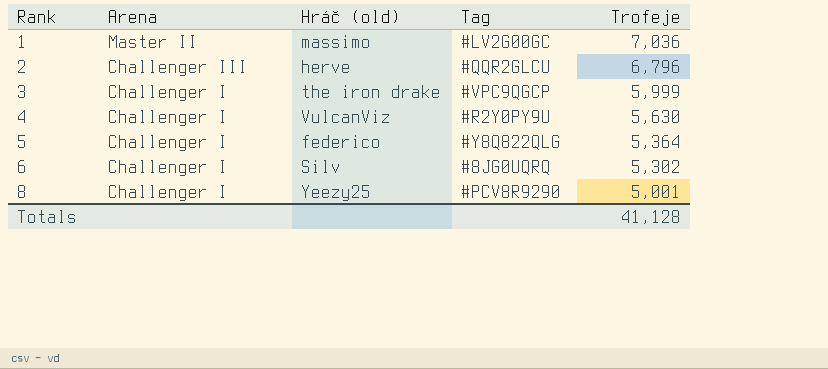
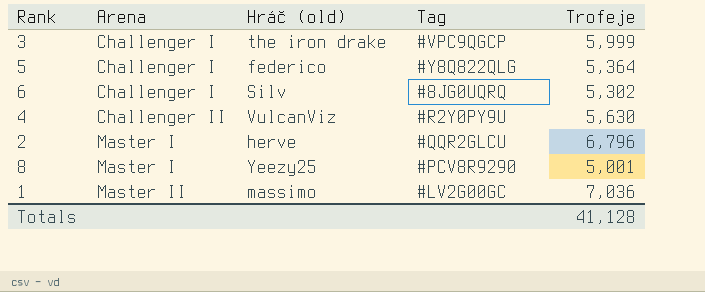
row order: Rank ascending -> Arena ascending
4 | Arena: Challenger I -> Challenger II
2 | Arena: Challenger III -> Master I
8 | Arena: Challenger I -> Master I

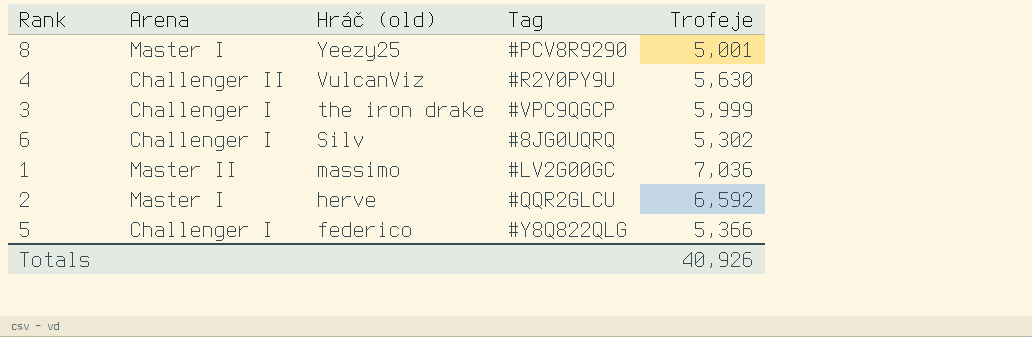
row order: Arena ascending -> Hráč (old) descending
2 | Trofeje: 6,796 -> 6,592
5 | Trofeje: 5,364 -> 5,366
Totals | Trofeje: 41,128 -> 40,926

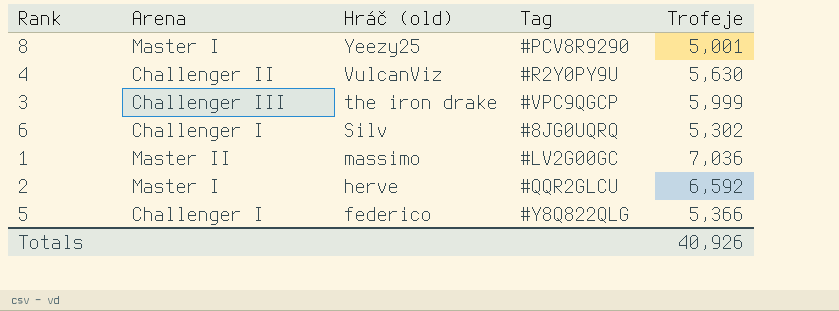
3 | Arena: Challenger I -> Challenger III

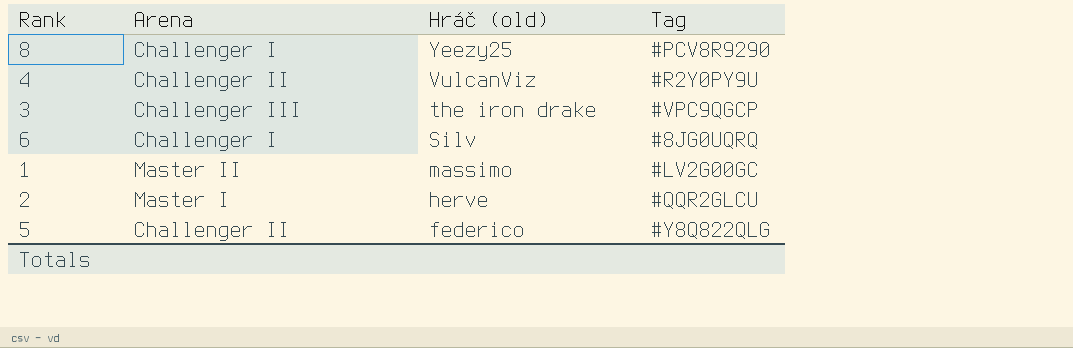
column Trofeje | position: 5 -> none
8 | Arena: Master I -> Challenger I
5 | Arena: Challenger I -> Challenger II

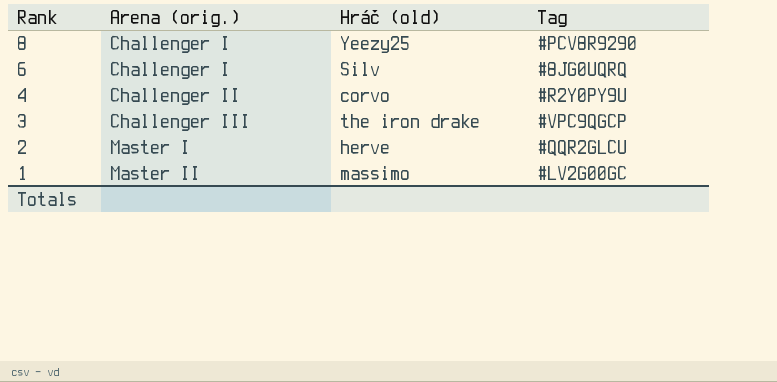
row order: Hráč (old) descending -> Rank descending
column name: Arena -> Arena (orig.)
row 5: Challenger II | federico | #Y8Q822QLG -> none
4 | Hráč (old): VulcanViz -> corvo

